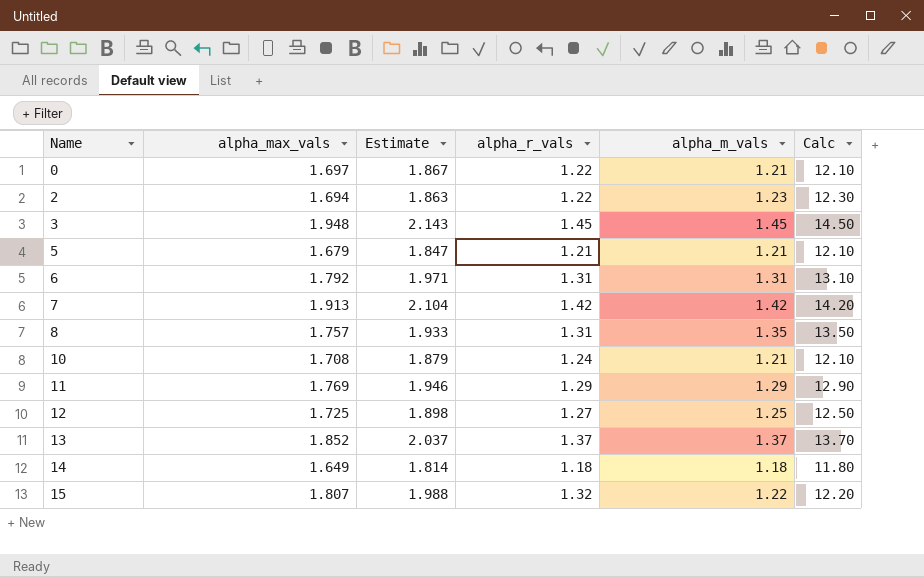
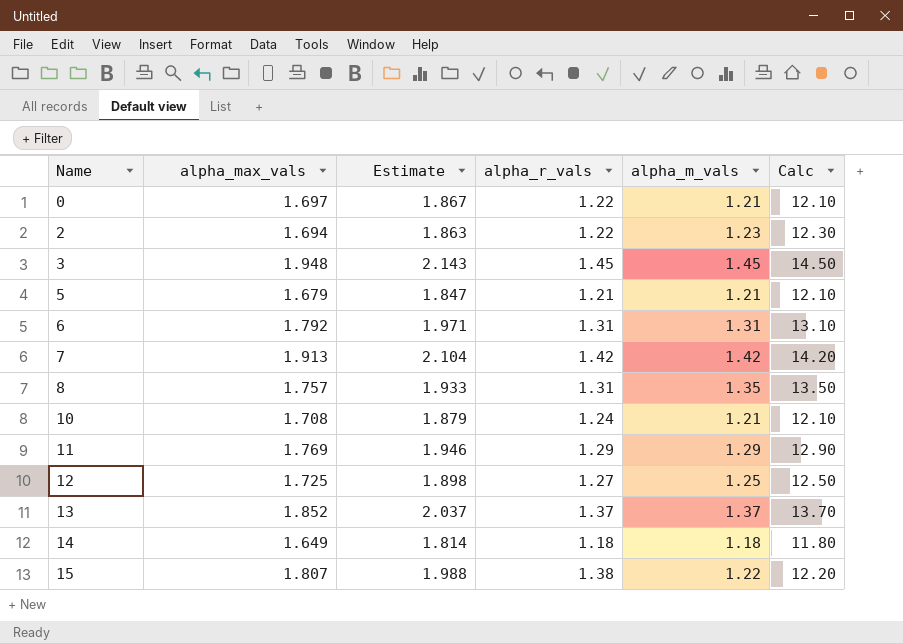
15 | alpha_r_vals: 1.32 -> 1.38

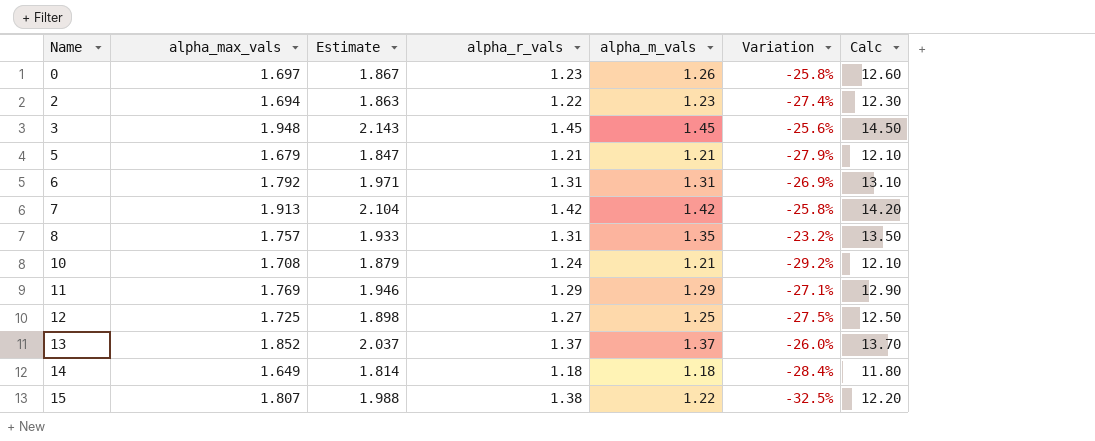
column Variation | formula: none -> ([alpha_m_vals] - [alpha_max_vals]) / [alpha_max_vals]
0 | alpha_r_vals: 1.22 -> 1.23
0 | alpha_m_vals: 1.21 -> 1.26
0 | Calc: 12.10 -> 12.60

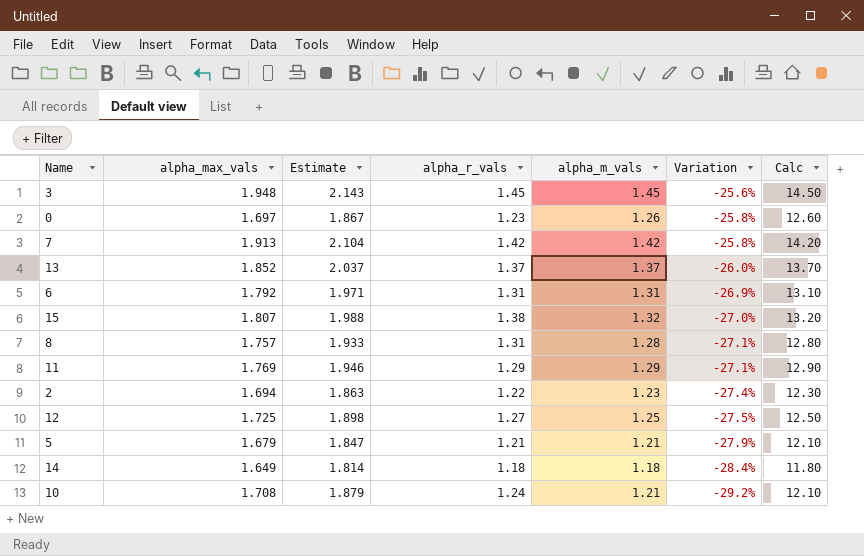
row order: Name ascending -> Variation descending
15 | alpha_m_vals: 1.22 -> 1.32
15 | Variation: -32.5% -> -27.0%
15 | Calc: 12.20 -> 13.20
8 | alpha_m_vals: 1.35 -> 1.28
8 | Variation: -23.2% -> -27.1%
8 | Calc: 13.50 -> 12.80

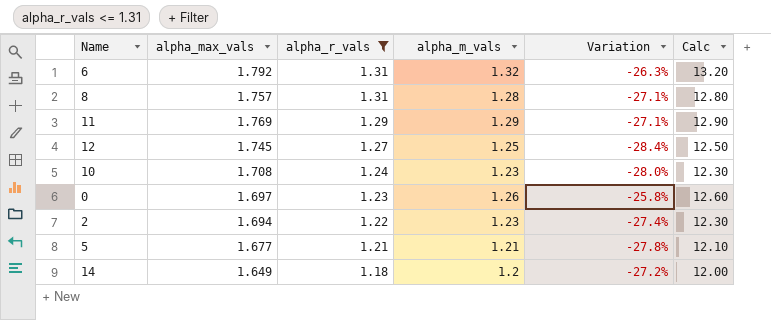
filter: none -> alpha_r_vals <= 1.31
row order: Variation descending -> alpha_r_vals descending
column Estimate | formula: [alpha_max_vals] * 1.1 -> none
6 | alpha_m_vals: 1.31 -> 1.32
6 | Variation: -26.9% -> -26.3%
6 | Calc: 13.10 -> 13.20
12 | alpha_max_vals: 1.725 -> 1.745
12 | Variation: -27.5% -> -28.4%
10 | alpha_m_vals: 1.21 -> 1.23
10 | Variation: -29.2% -> -28.0%
10 | Calc: 12.10 -> 12.30
5 | alpha_max_vals: 1.679 -> 1.677
5 | Variation: -27.9% -> -27.8%
14 | alpha_m_vals: 1.18 -> 1.2
14 | Variation: -28.4% -> -27.2%
14 | Calc: 11.80 -> 12.00

